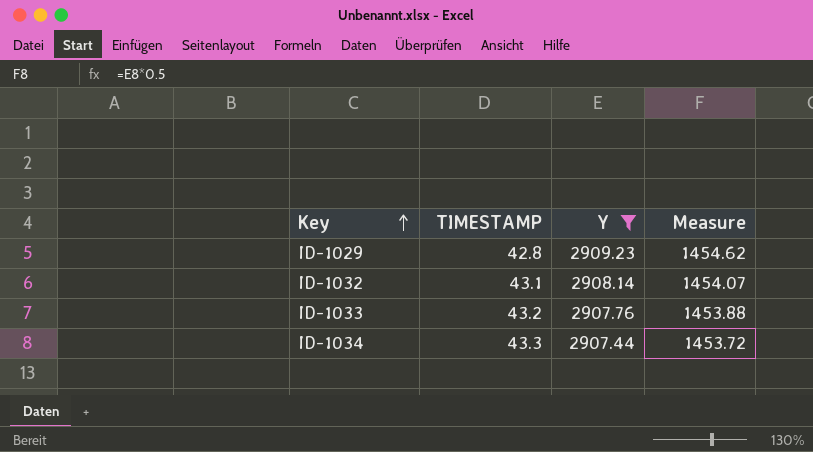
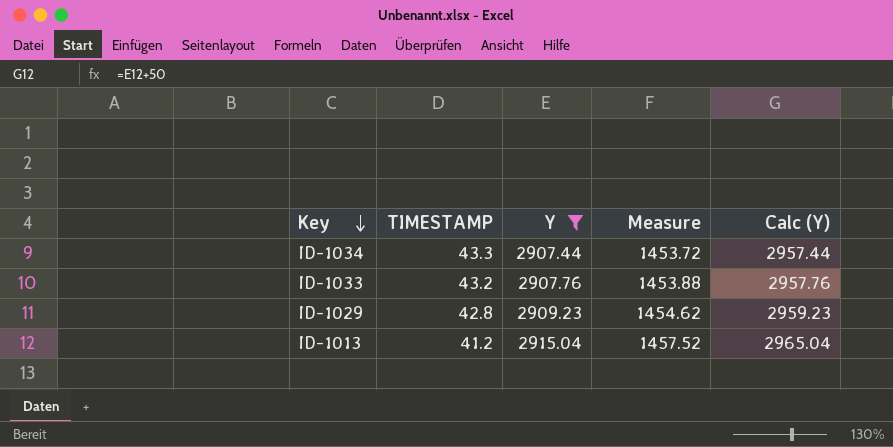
row order: Key ascending -> Key descending
column Calc (Y) | formula: none -> [Y] + 50
row ID-1032: 43.1 | 2908.14 | 1454.07 -> none
row ID-1013: none -> 41.2 | 2915.04 | 1457.52 | 2965.04

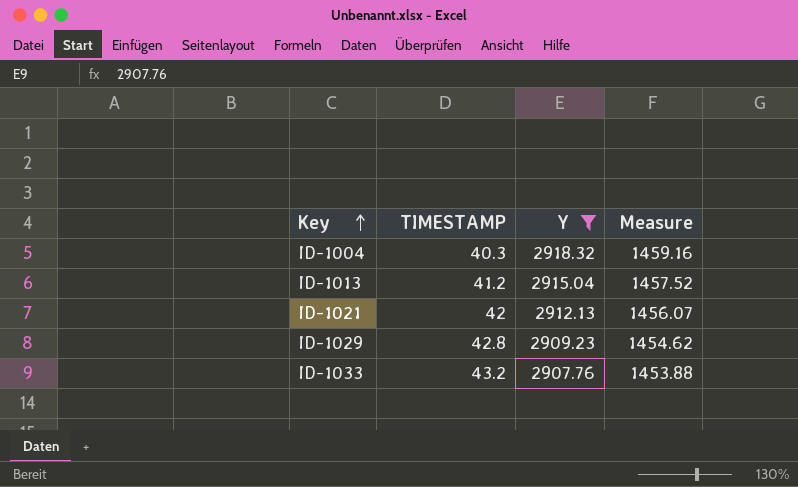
row order: Key descending -> Key ascending
column Calc (Y) | formula: [Y] + 50 -> none
row ID-1034: 43.3 | 2907.44 | 1453.72 | 2957.44 -> none
row ID-1004: none -> 40.3 | 2918.32 | 1459.16
row ID-1021: none -> 42 | 2912.13 | 1456.07

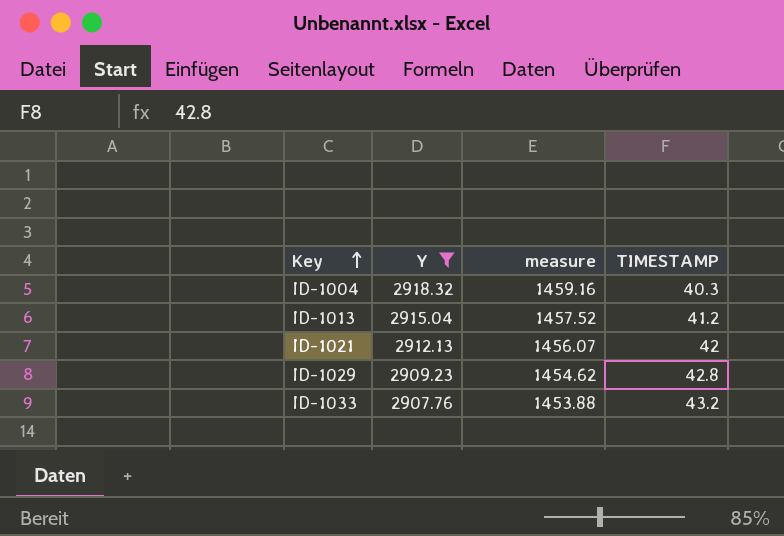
column name: Measure -> measure
column TIMESTAMP | position: 2 -> 4

